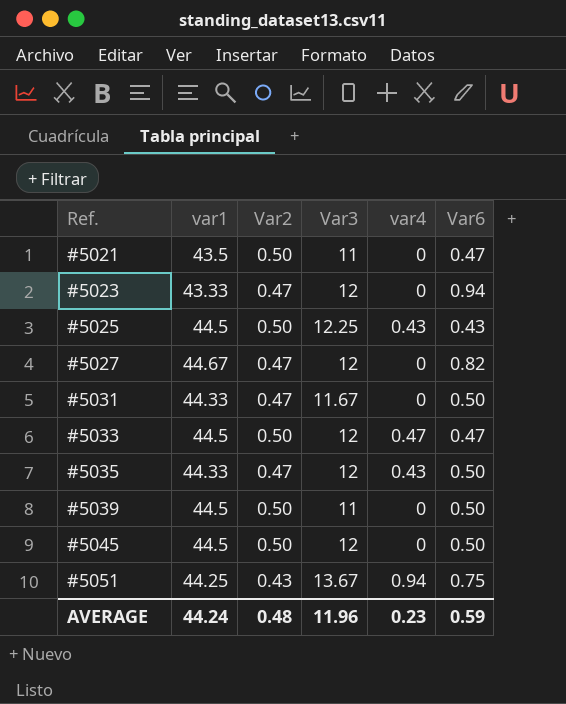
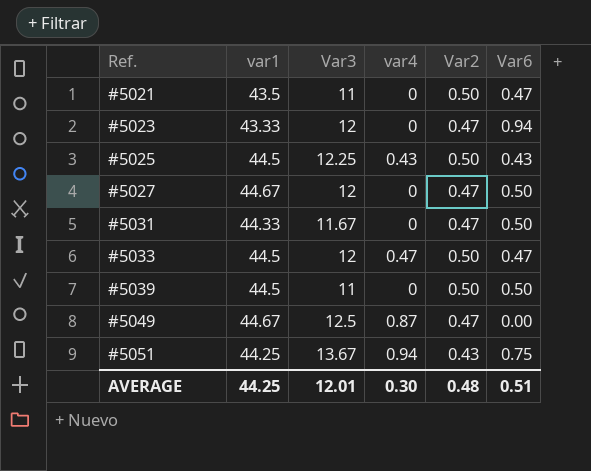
column Var2 | position: 3 -> 5
row #5035: 44.33 | 0.47 | 12 | 0.43 | 0.50 -> none
row #5045: 44.5 | 0.50 | 12 | 0 | 0.50 -> none
#5027 | Var6: 0.82 -> 0.50
row #5049: none -> 44.67 | 12.5 | 0.87 | 0.47 | 0.00
AVERAGE | var1: 44.24 -> 44.25
AVERAGE | Var3: 11.96 -> 12.01
AVERAGE | var4: 0.23 -> 0.30
AVERAGE | Var6: 0.59 -> 0.51

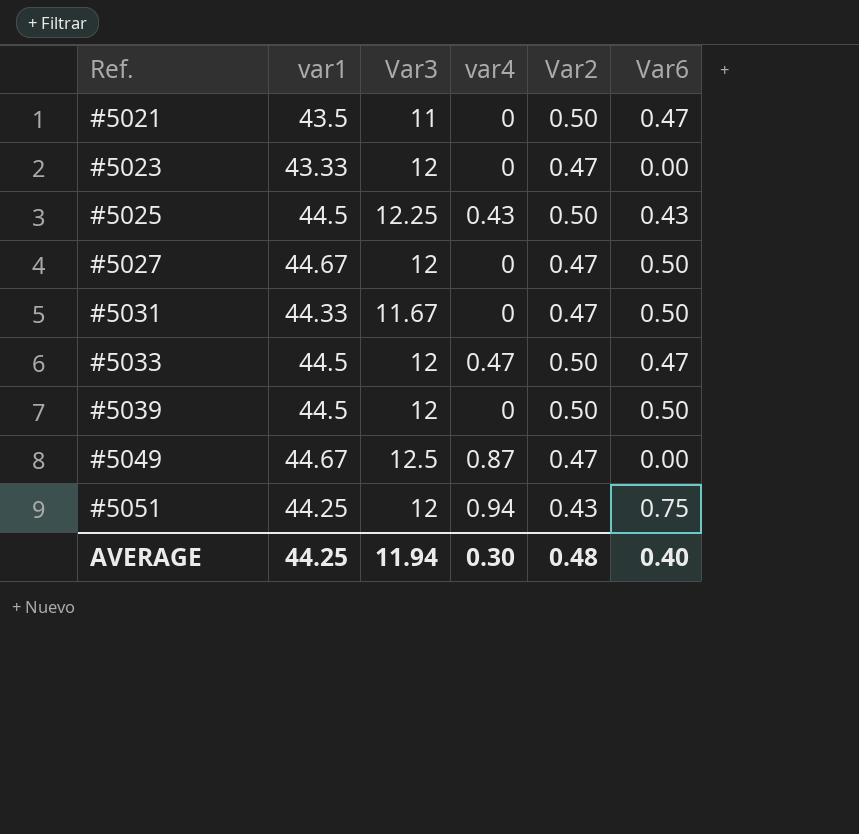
#5023 | Var6: 0.94 -> 0.00
#5039 | Var3: 11 -> 12
#5051 | Var3: 13.67 -> 12
AVERAGE | Var3: 12.01 -> 11.94
AVERAGE | Var6: 0.51 -> 0.40

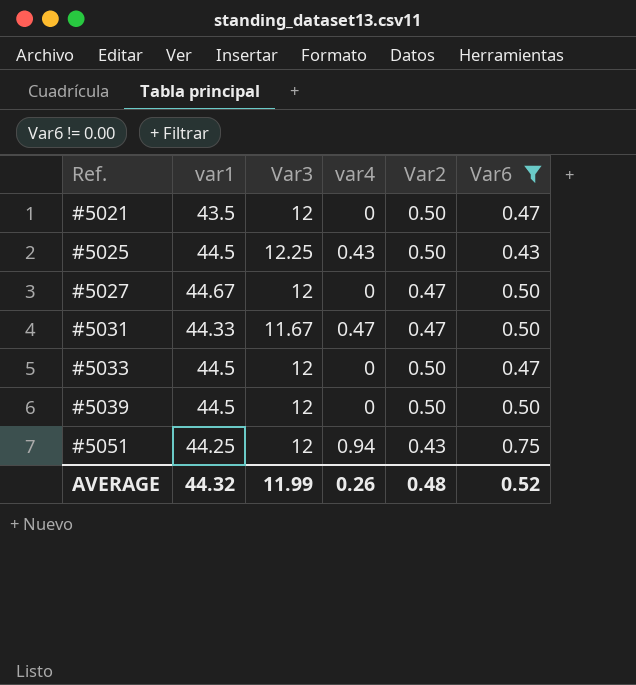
filter: none -> Var6 != 0.00
#5021 | Var3: 11 -> 12
#5031 | var4: 0 -> 0.47
#5033 | var4: 0.47 -> 0
AVERAGE | var1: 44.25 -> 44.32
AVERAGE | Var3: 11.94 -> 11.99
AVERAGE | var4: 0.30 -> 0.26
AVERAGE | Var6: 0.40 -> 0.52

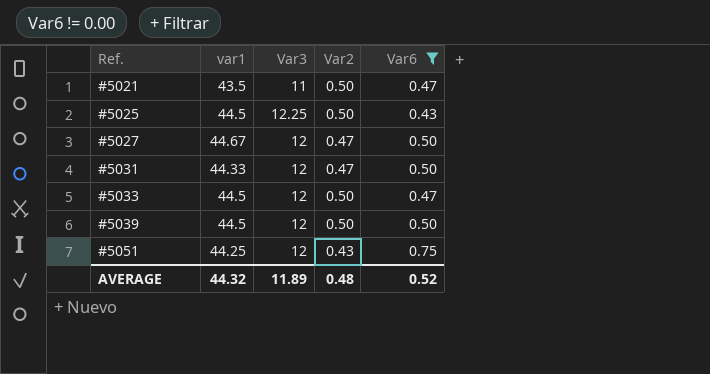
column var4 | position: 4 -> none
#5021 | Var3: 12 -> 11
#5031 | Var3: 11.67 -> 12
AVERAGE | Var3: 11.99 -> 11.89

